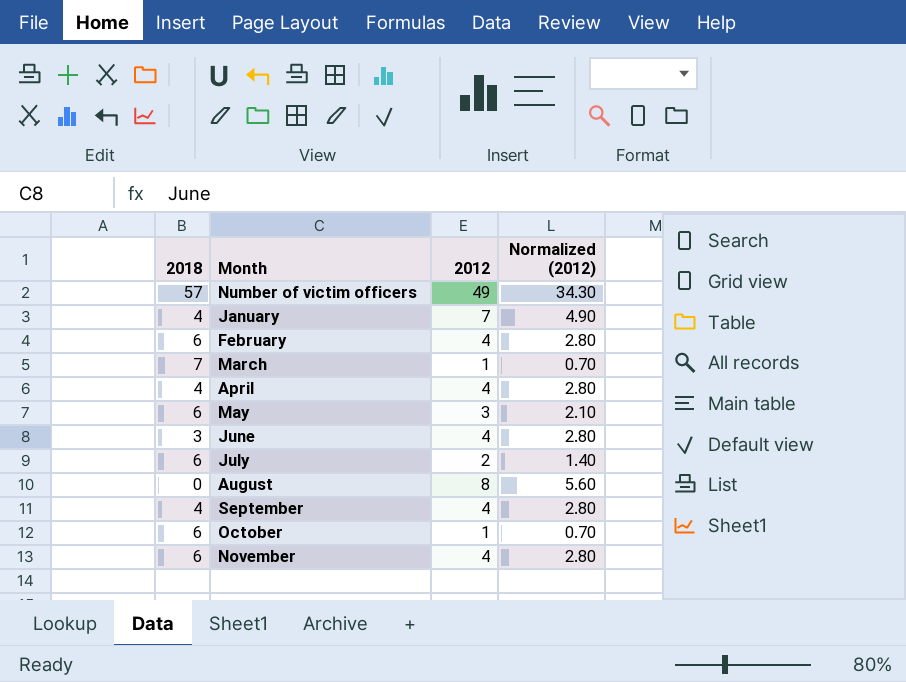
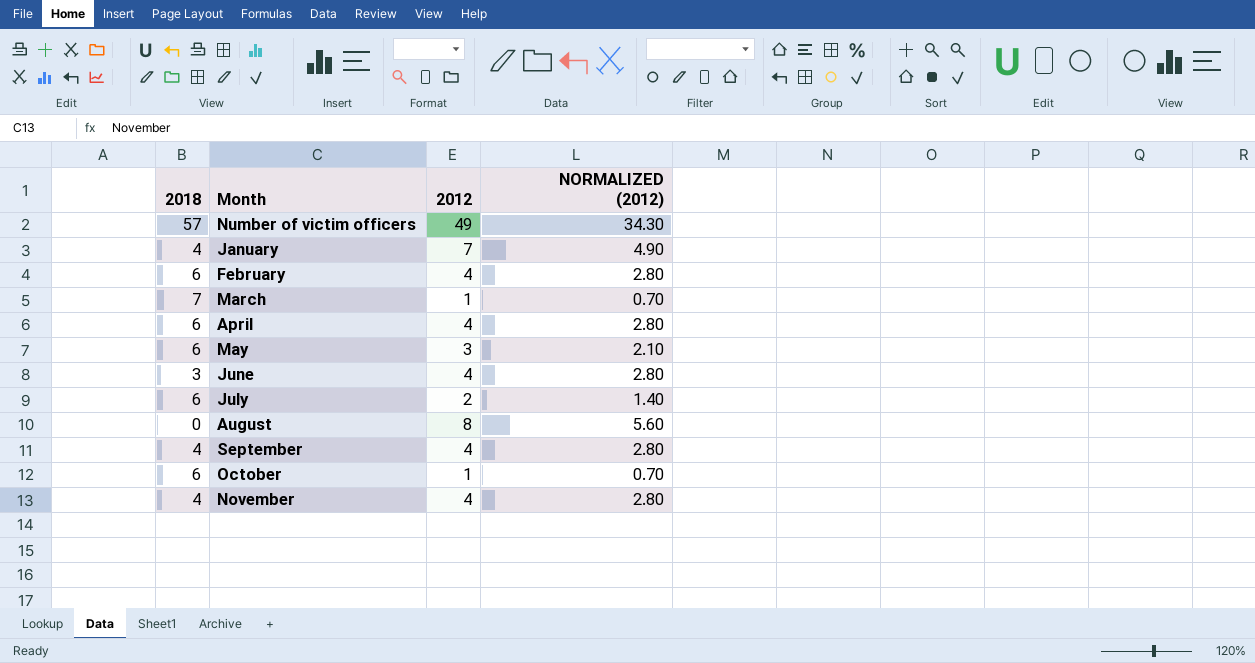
column name: Normalized (2012) -> NORMALIZED (2012)
April | 2018: 4 -> 6
November | 2018: 6 -> 4

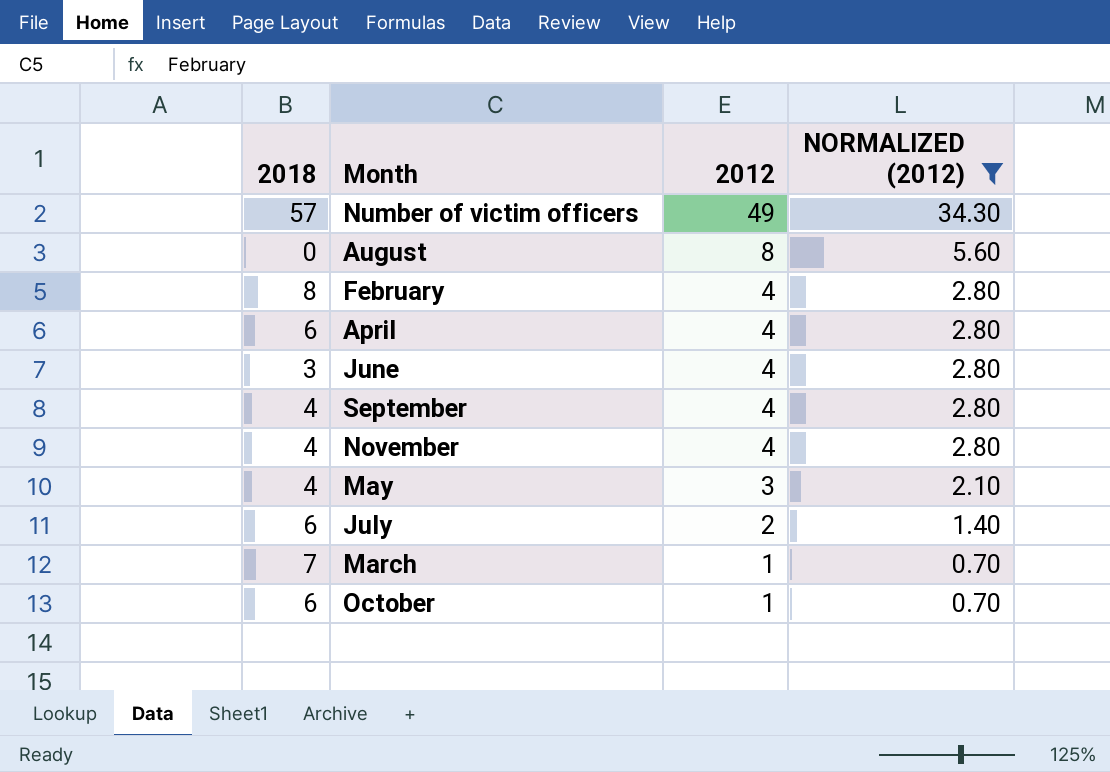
filter: none -> NORMALIZED (2012) != 4.90
row order: none -> 2012 descending
February | 2018: 6 -> 8
May | 2018: 6 -> 4

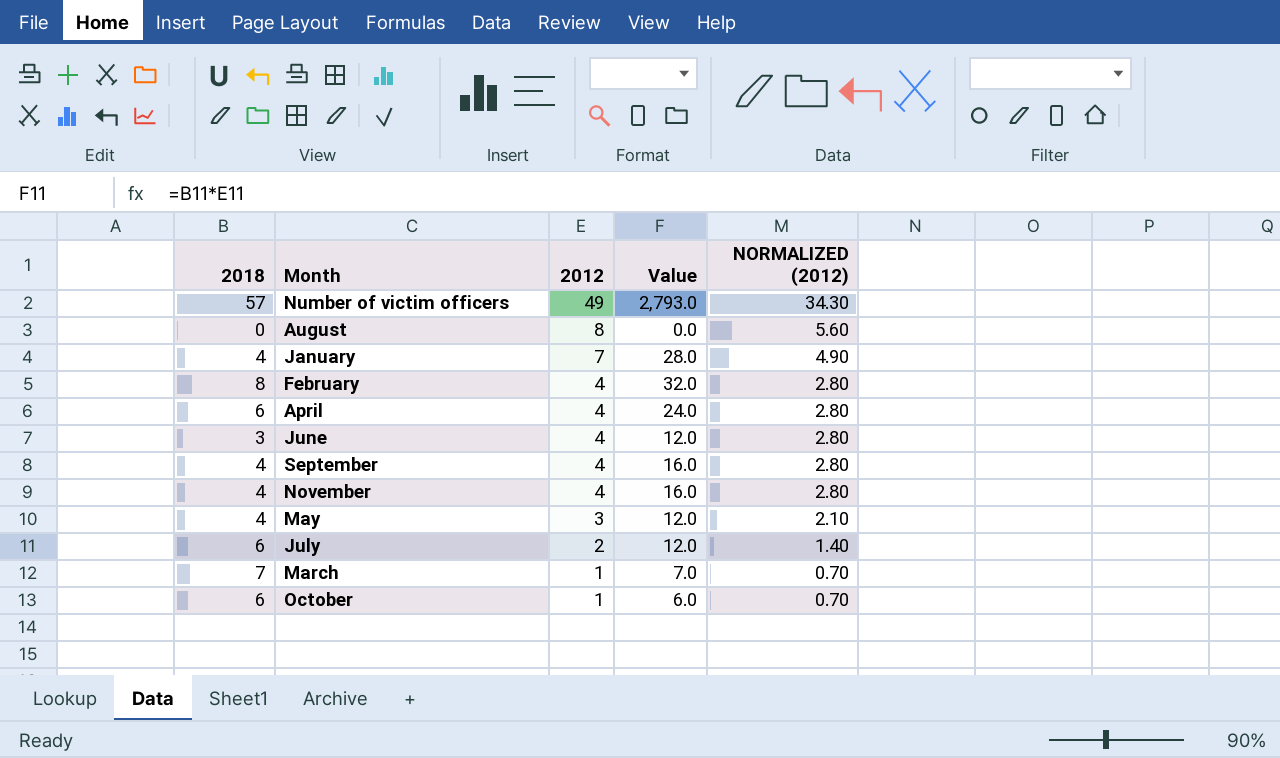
filter: NORMALIZED (2012) != 4.90 -> none
column Value | formula: none -> [2018] * [2012]

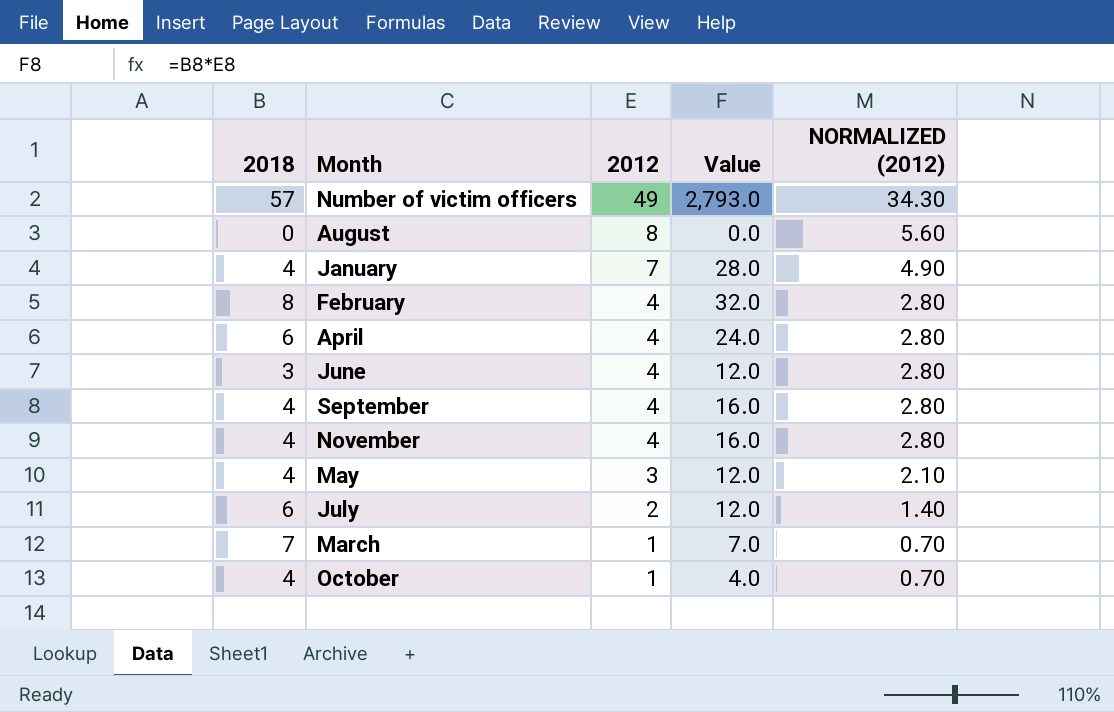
October | 2018: 6 -> 4
October | Value: 6.0 -> 4.0

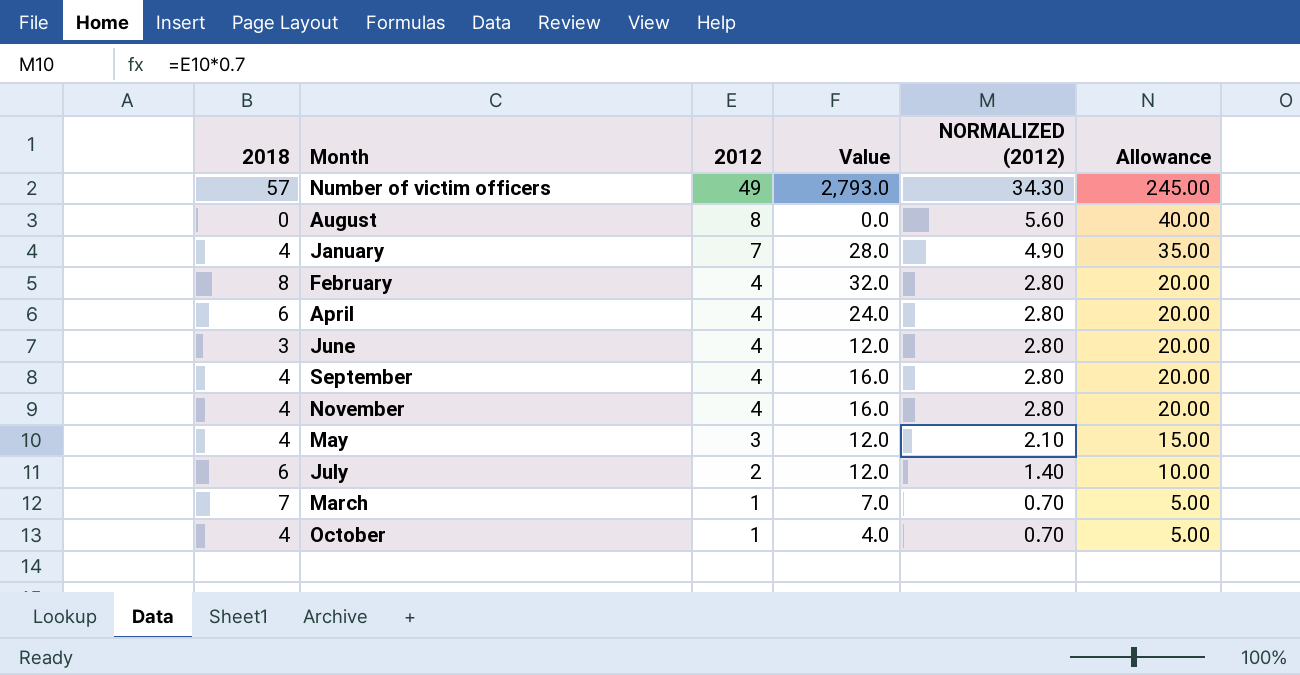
column Allowance | formula: none -> [2012] * 5

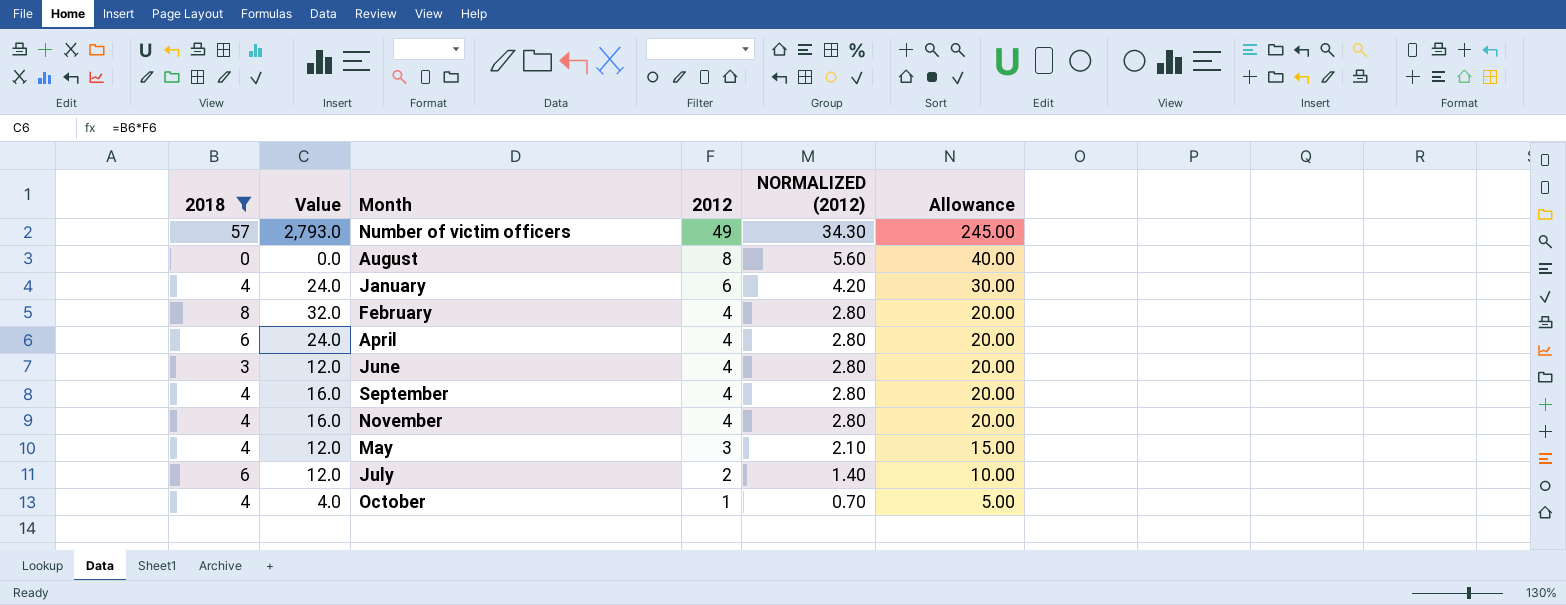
filter: none -> 2018 != 7
column Value | position: 4 -> 2
January | Value: 28.0 -> 24.0
January | 2012: 7 -> 6
January | NORMALIZED (2012): 4.90 -> 4.20
January | Allowance: 35.00 -> 30.00

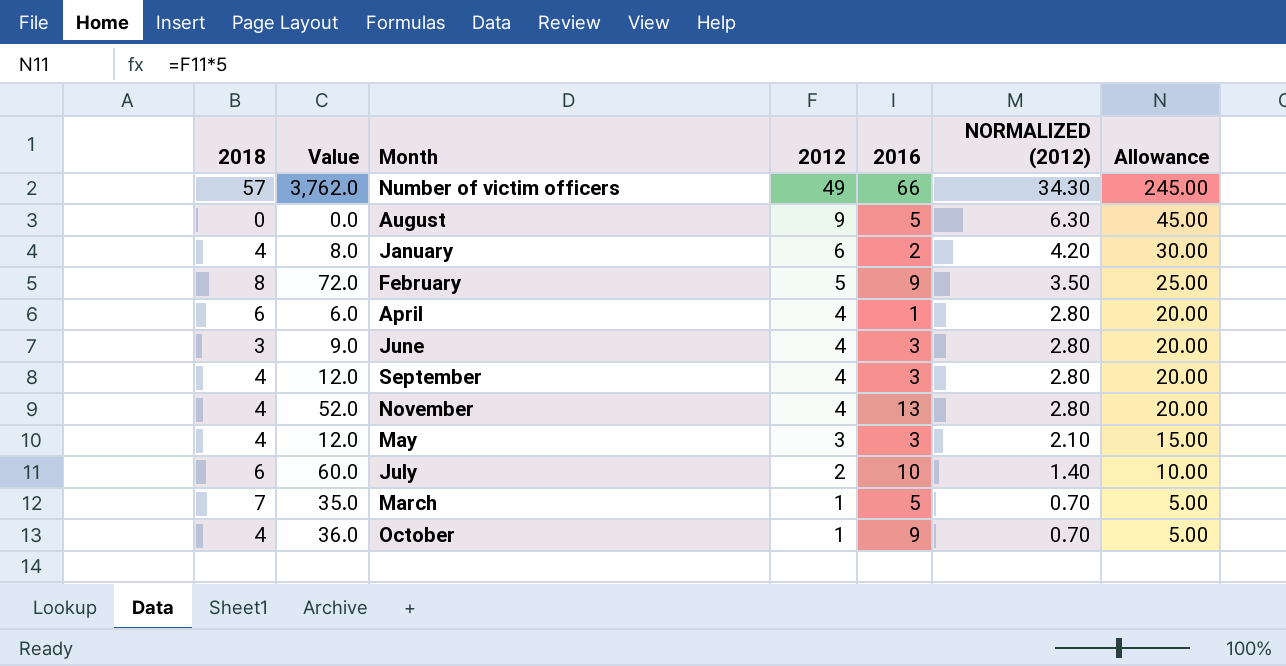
filter: 2018 != 7 -> none
column Value | formula: [2018] * [2012] -> [2018] * [2016]
column 2016 | position: none -> 5
August | 2012: 8 -> 9
August | NORMALIZED (2012): 5.60 -> 6.30
August | Allowance: 40.00 -> 45.00
February | 2012: 4 -> 5
February | NORMALIZED (2012): 2.80 -> 3.50
February | Allowance: 20.00 -> 25.00

